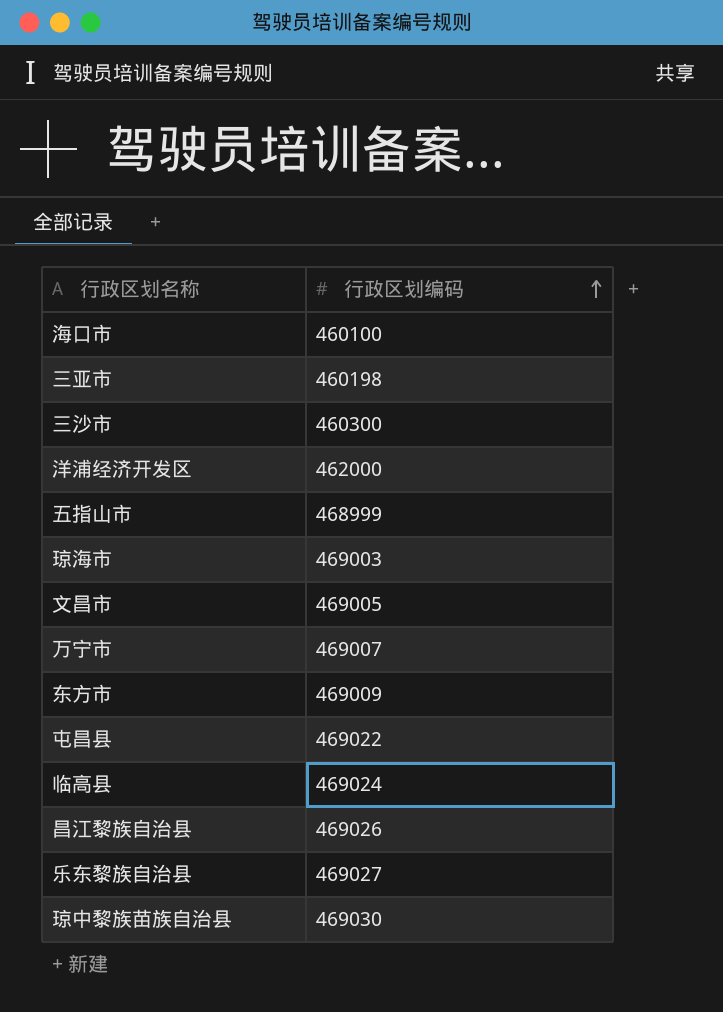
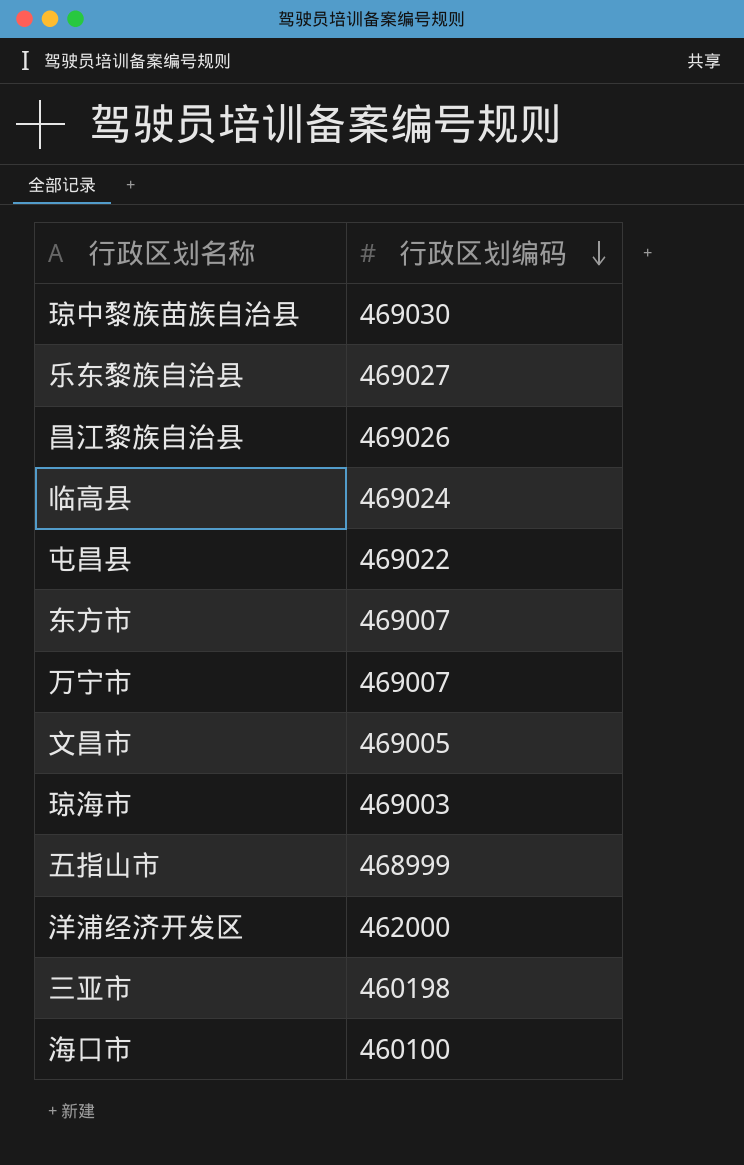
row order: 行政区划编码 ascending -> 行政区划编码 descending
row 三沙市: 460300 -> none
东方市 | 行政区划编码: 469009 -> 469007

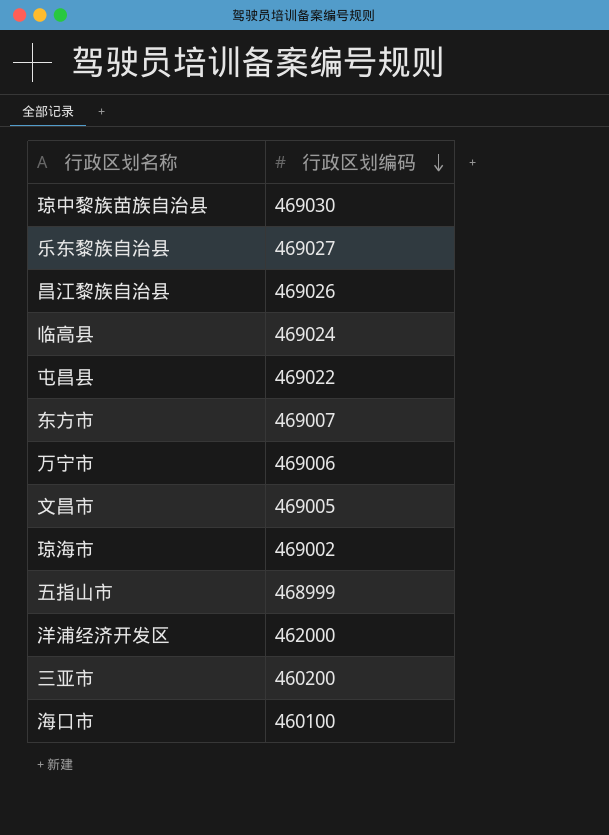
万宁市 | 行政区划编码: 469007 -> 469006
琼海市 | 行政区划编码: 469003 -> 469002
三亚市 | 行政区划编码: 460198 -> 460200

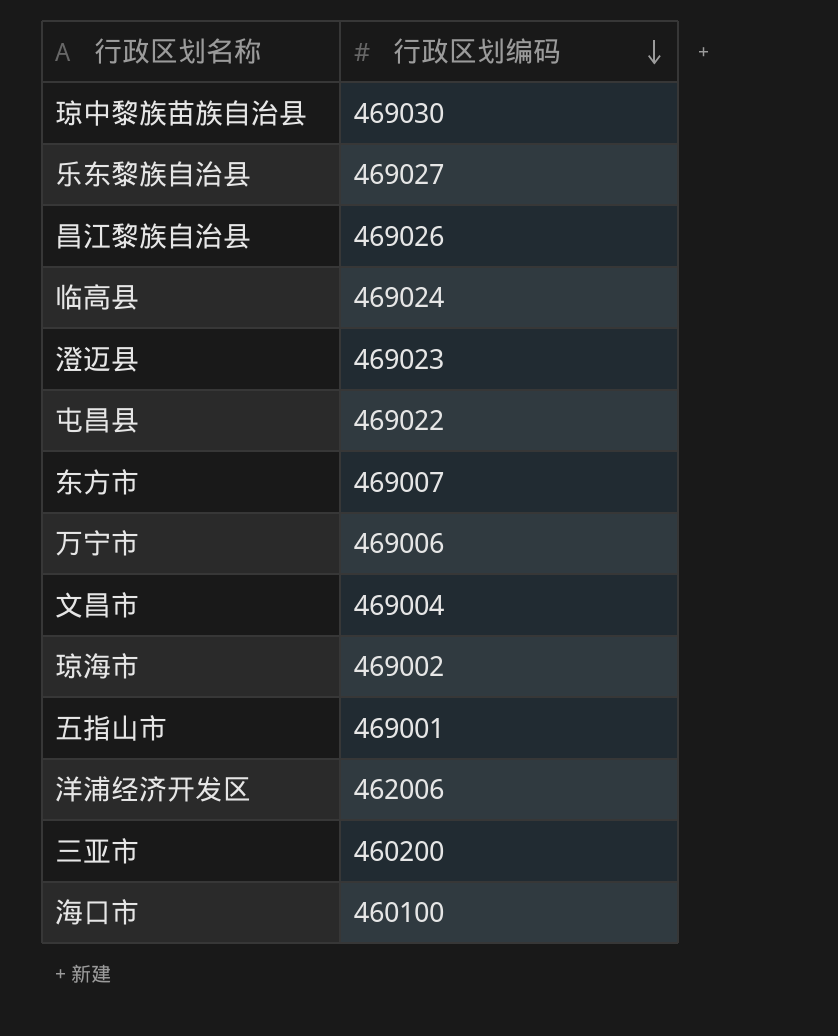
row 澄迈县: none -> 469023
文昌市 | 行政区划编码: 469005 -> 469004
五指山市 | 行政区划编码: 468999 -> 469001
洋浦经济开发区 | 行政区划编码: 462000 -> 462006

